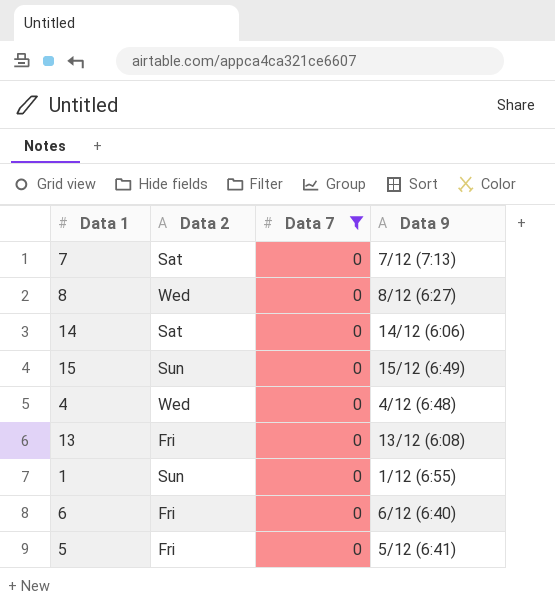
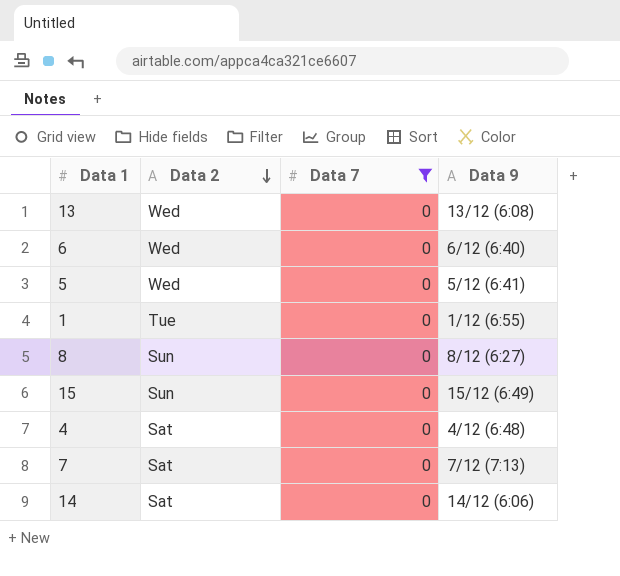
row order: none -> Data 2 descending
13 | Data 2: Fri -> Wed
6 | Data 2: Fri -> Wed
5 | Data 2: Fri -> Wed
1 | Data 2: Sun -> Tue
8 | Data 2: Wed -> Sun
4 | Data 2: Wed -> Sat

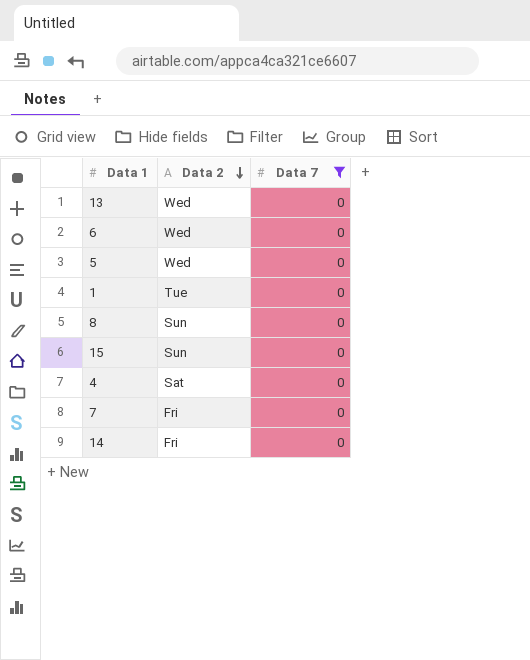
column Data 9 | position: 4 -> none
7 | Data 2: Sat -> Fri
14 | Data 2: Sat -> Fri

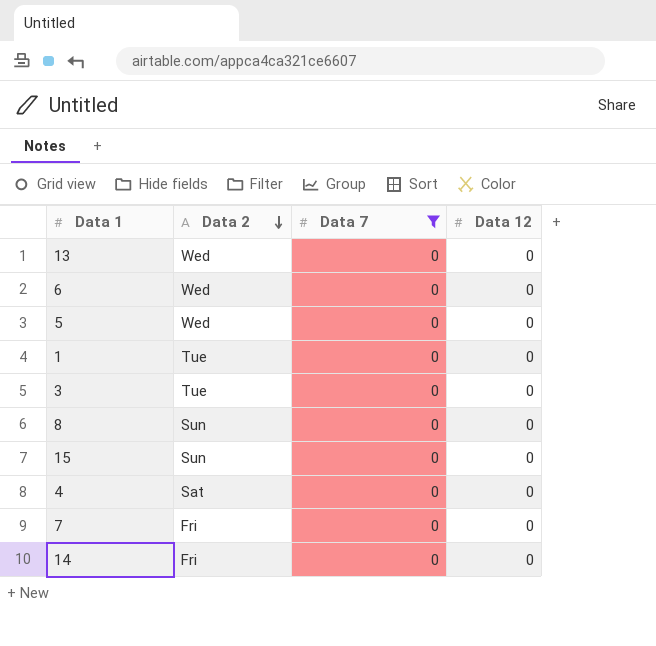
column Data 12 | position: none -> 4
row 3: none -> Tue | 0 | 0

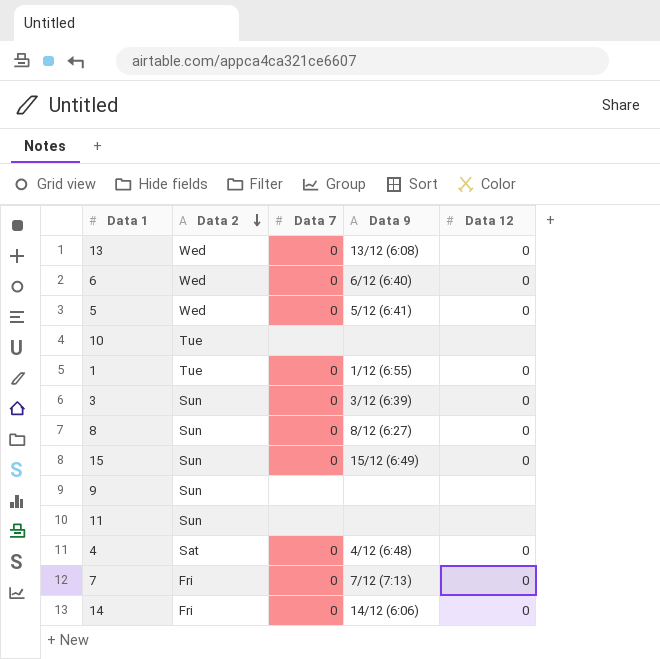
filter: Data 7 = 0 -> none
column Data 9 | position: none -> 4
3 | Data 2: Tue -> Sun

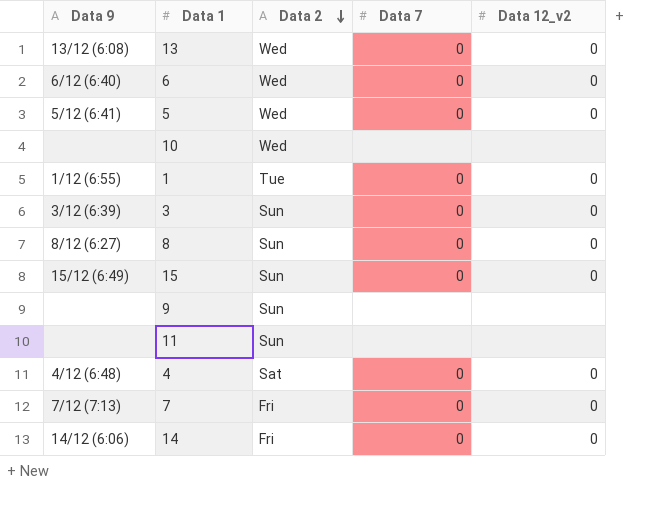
column Data 9 | position: 4 -> 1
column name: Data 12 -> Data 12_v2
10 | Data 2: Tue -> Wed

